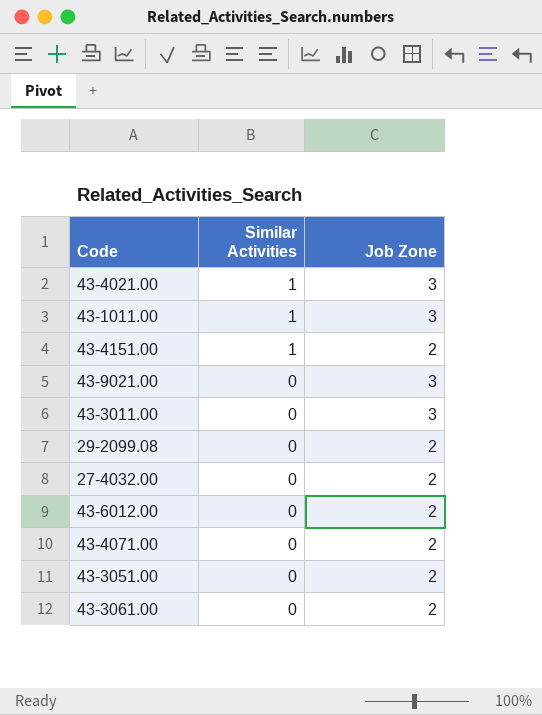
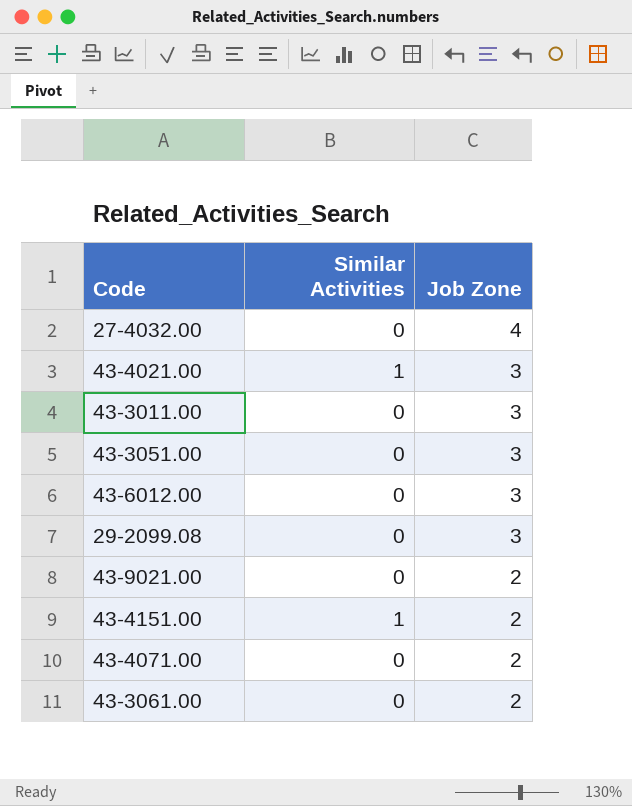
row order: Similar Activities descending -> Job Zone descending
row 43-1011.00: 1 | 3 -> none
27-4032.00 | Job Zone: 2 -> 4
43-3051.00 | Job Zone: 2 -> 3
43-6012.00 | Job Zone: 2 -> 3
29-2099.08 | Job Zone: 2 -> 3
43-9021.00 | Job Zone: 3 -> 2

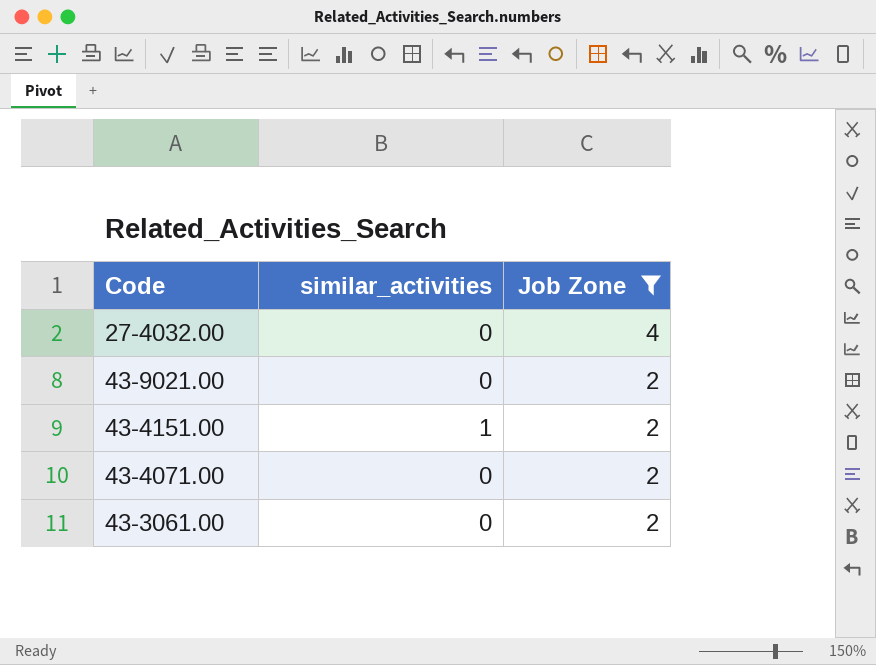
filter: none -> Job Zone != 3
column name: Similar Activities -> similar_activities

